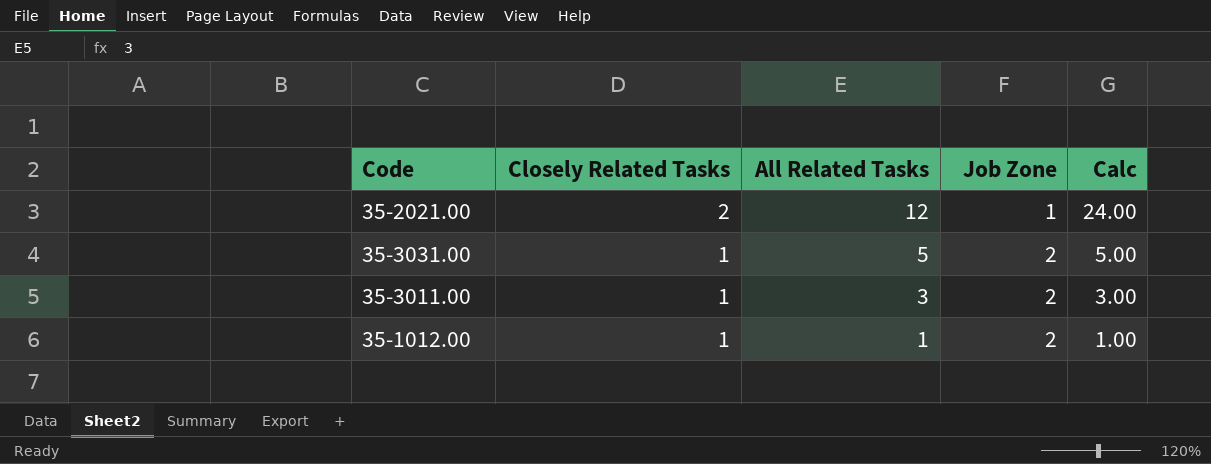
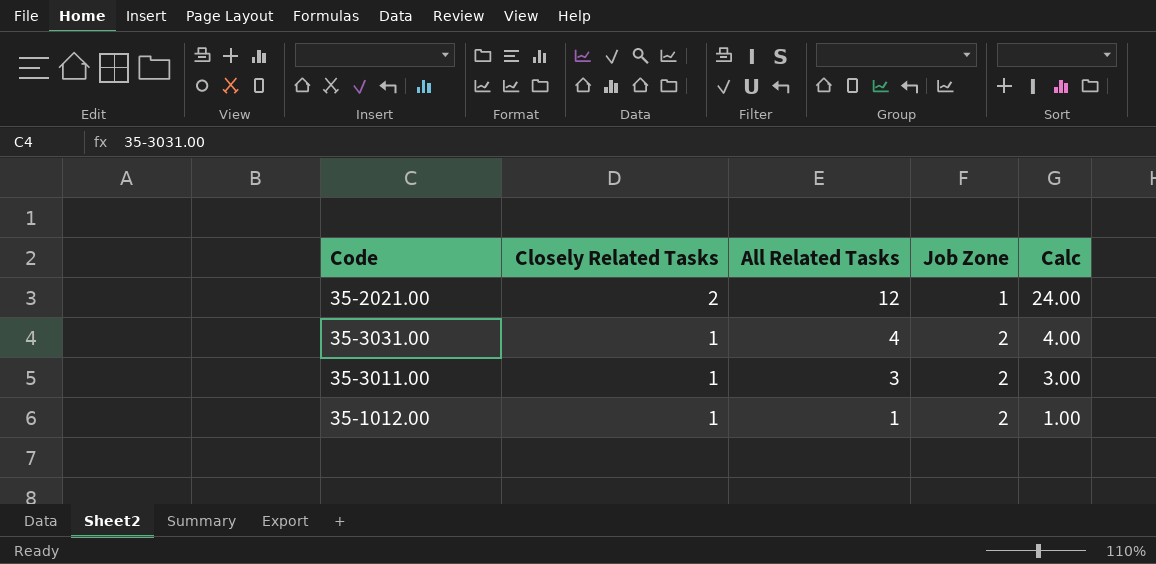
35-3031.00 | All Related Tasks: 5 -> 4
35-3031.00 | Calc: 5.00 -> 4.00

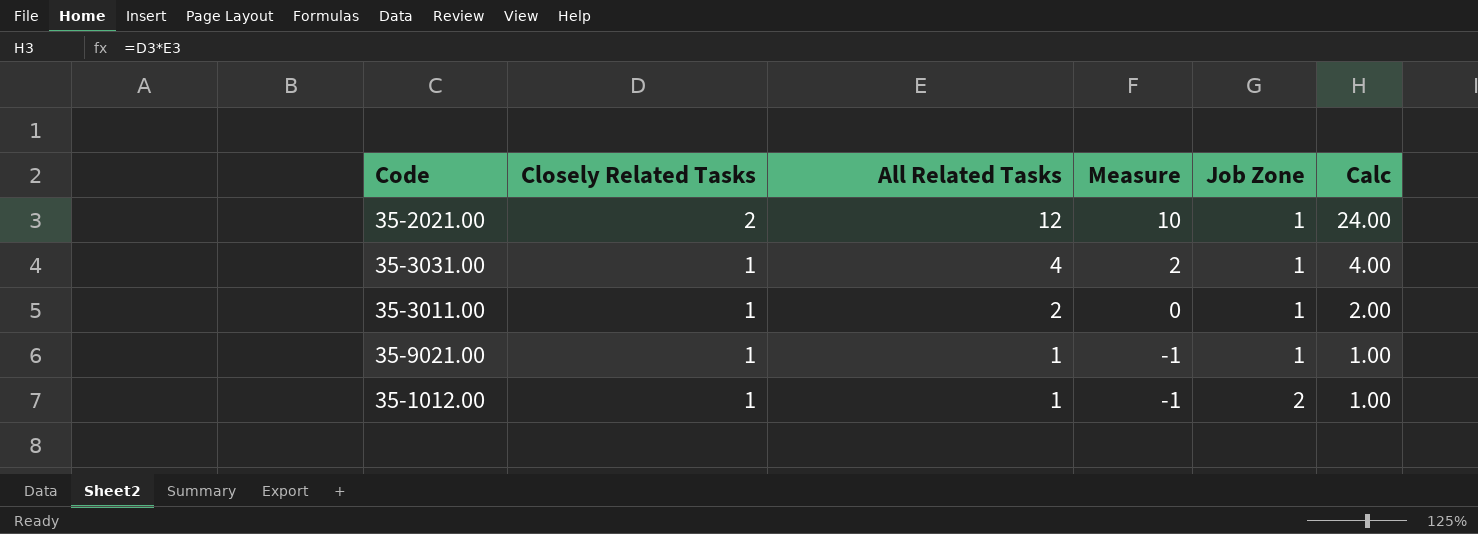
column Measure | formula: none -> [All Related Tasks] - 2
35-3031.00 | Job Zone: 2 -> 1
35-3011.00 | All Related Tasks: 3 -> 2
35-3011.00 | Job Zone: 2 -> 1
35-3011.00 | Calc: 3.00 -> 2.00
row 35-9021.00: none -> 1 | 1 | -1 | 1 | 1.00

